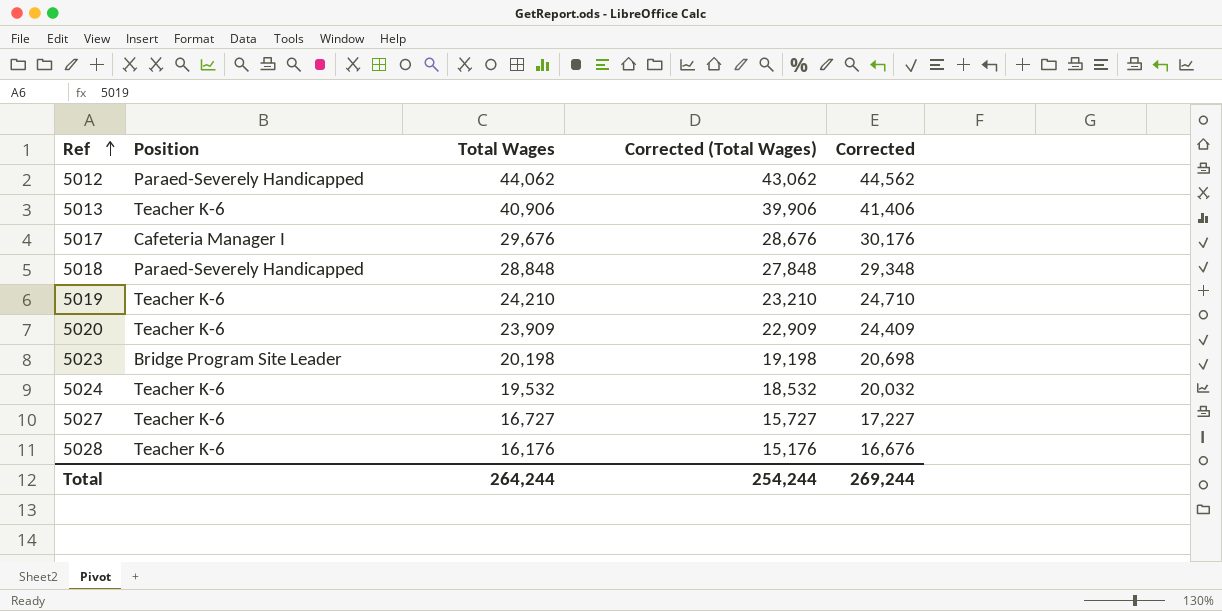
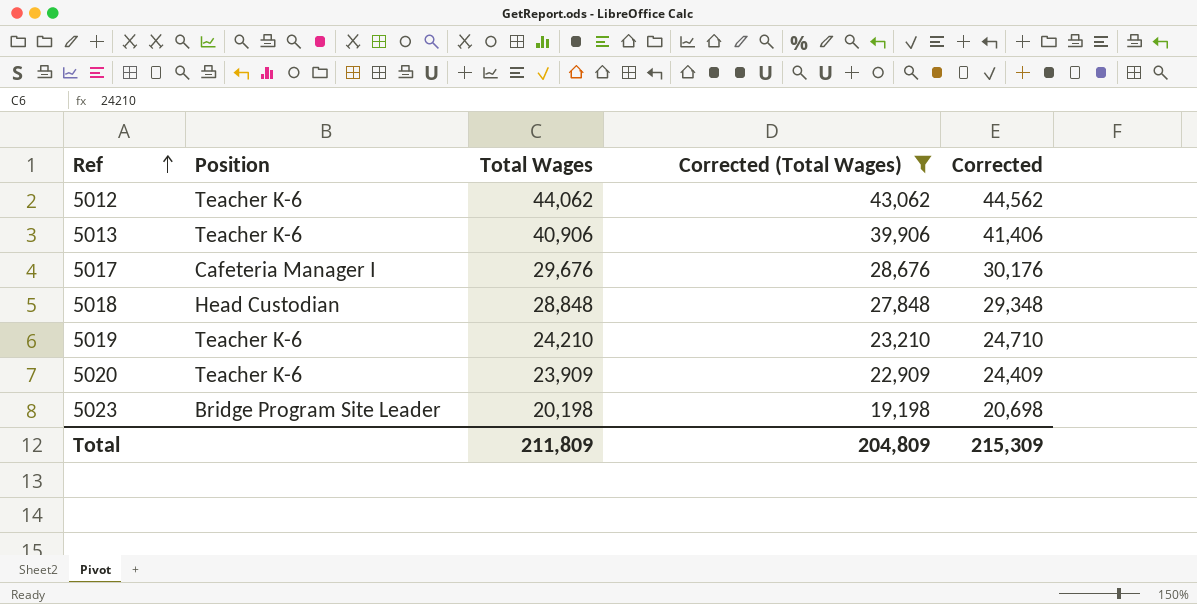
filter: none -> Corrected (Total Wages) >= 19,198
5012 | Position: Paraed-Severely Handicapped -> Teacher K-6
5018 | Position: Paraed-Severely Handicapped -> Head Custodian
Total | Total Wages: 264,244 -> 211,809
Total | Corrected (Total Wages): 254,244 -> 204,809
Total | Corrected: 269,244 -> 215,309

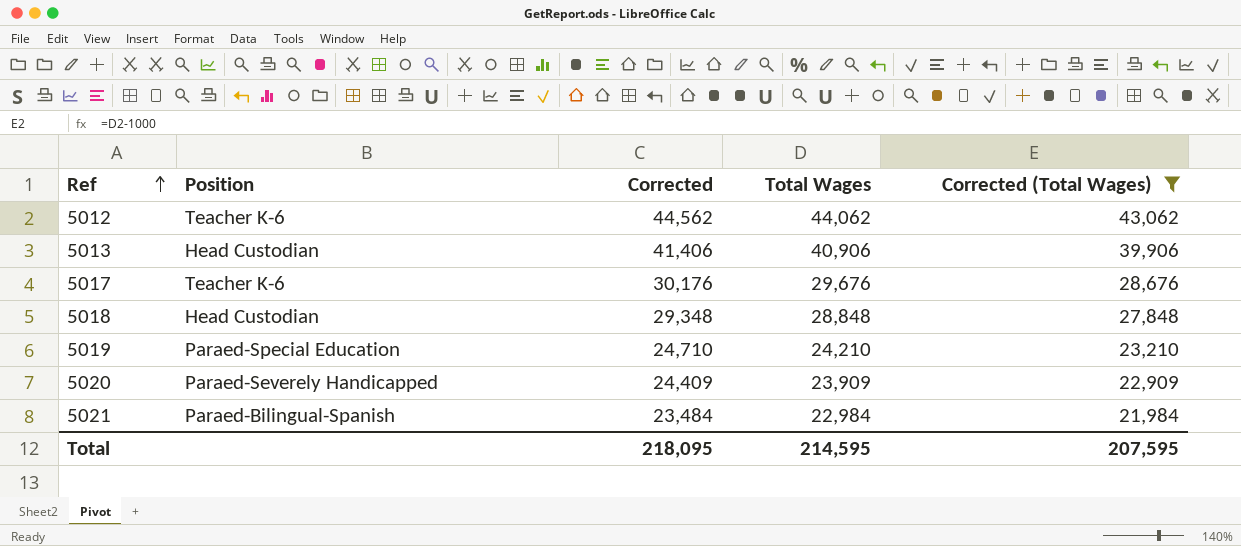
column Corrected | position: 5 -> 3
row 5023: Bridge Program Site Leader | 20,198 | 19,198 | 20,698 -> none
5013 | Position: Teacher K-6 -> Head Custodian
5017 | Position: Cafeteria Manager I -> Teacher K-6
5019 | Position: Teacher K-6 -> Paraed-Special Education
5020 | Position: Teacher K-6 -> Paraed-Severely Handicapped
row 5021: none -> Paraed-Bilingual-Spanish | 23,484 | 22,984 | 21,984
Total | Corrected: 215,309 -> 218,095
Total | Total Wages: 211,809 -> 214,595
Total | Corrected (Total Wages): 204,809 -> 207,595

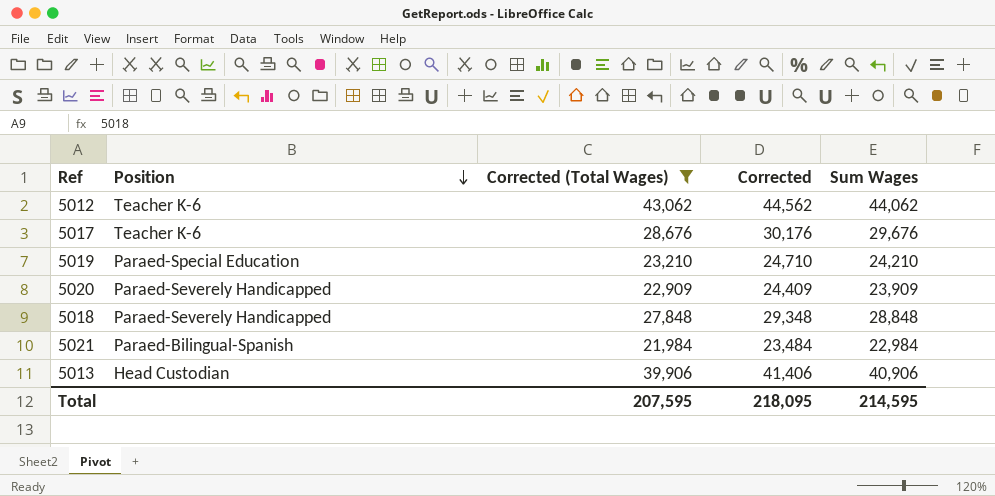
row order: Ref ascending -> Position descending
column Corrected (Total Wages) | position: 5 -> 3
column name: Total Wages -> Sum Wages
5018 | Position: Head Custodian -> Paraed-Severely Handicapped

